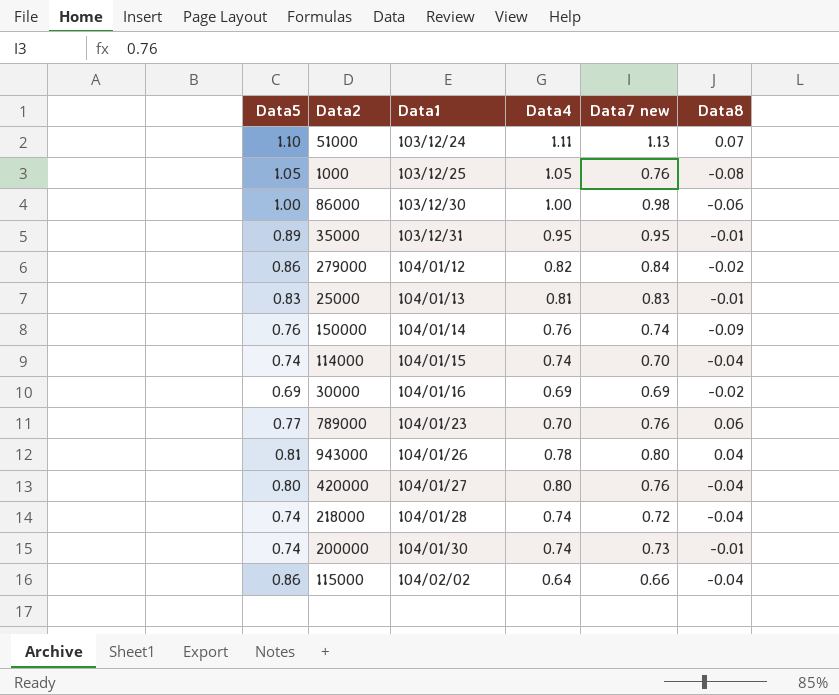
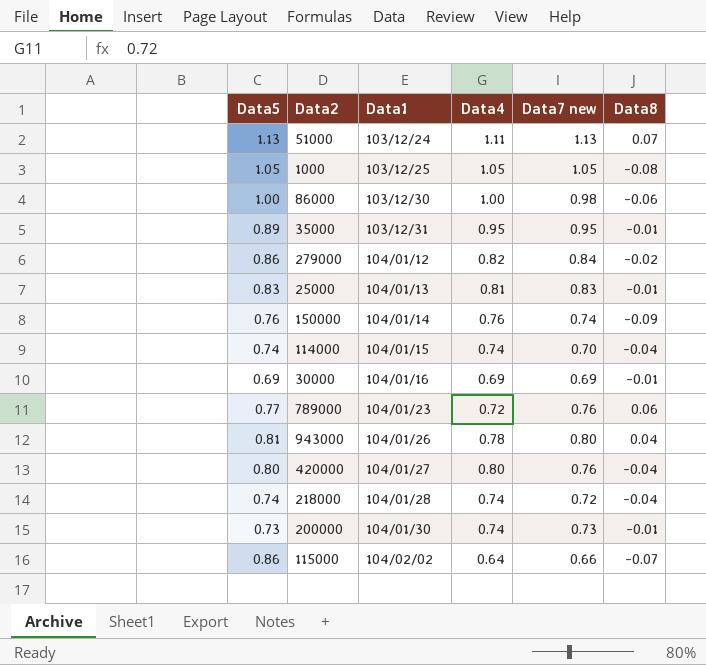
51000 | Data5: 1.10 -> 1.13
1000 | Data7 new: 0.76 -> 1.05
30000 | Data8: -0.02 -> -0.01
789000 | Data4: 0.70 -> 0.72
200000 | Data5: 0.74 -> 0.73
115000 | Data8: -0.04 -> -0.07

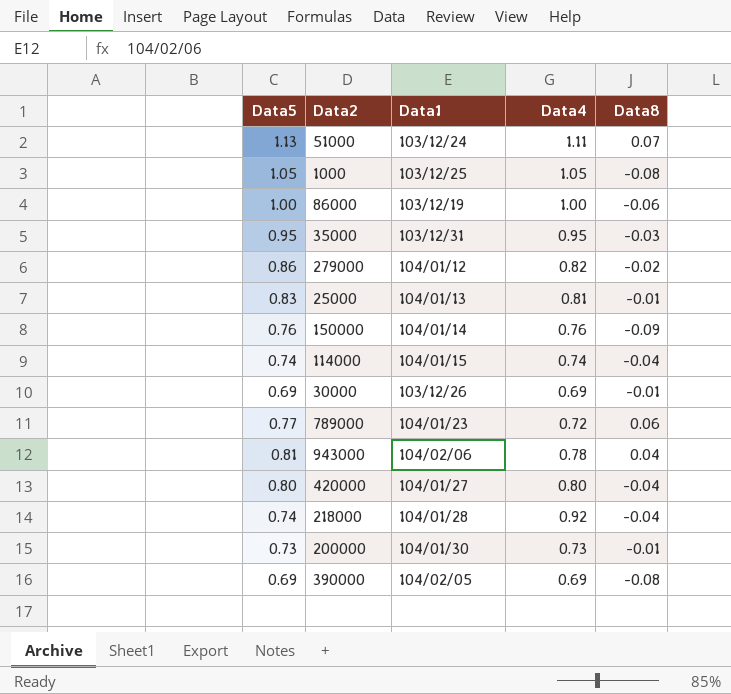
column Data7 new | position: 5 -> none
row 115000: 0.86 | 104/02/02 | 0.64 | 0.66 | -0.07 -> none
86000 | Data1: 103/12/30 -> 103/12/19
35000 | Data5: 0.89 -> 0.95
35000 | Data8: -0.01 -> -0.03
30000 | Data1: 104/01/16 -> 103/12/26
943000 | Data1: 104/01/26 -> 104/02/06
218000 | Data4: 0.74 -> 0.92
200000 | Data4: 0.74 -> 0.73
row 390000: none -> 0.69 | 104/02/05 | 0.69 | -0.08

